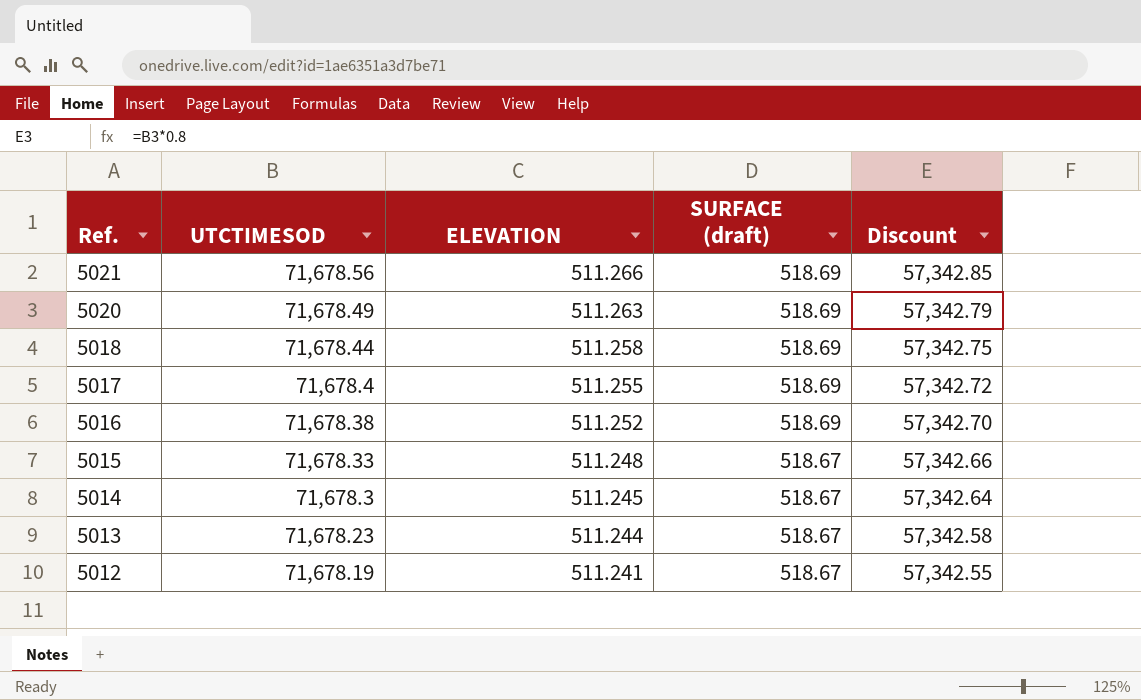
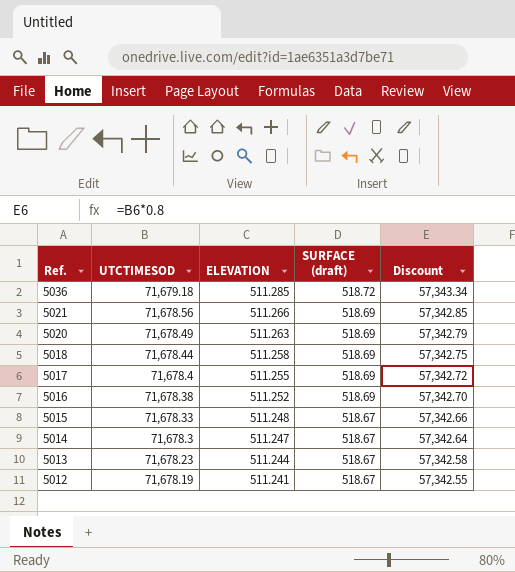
row 5036: none -> 71,679.18 | 511.285 | 518.72 | 57,343.34
5014 | ELEVATION: 511.245 -> 511.247

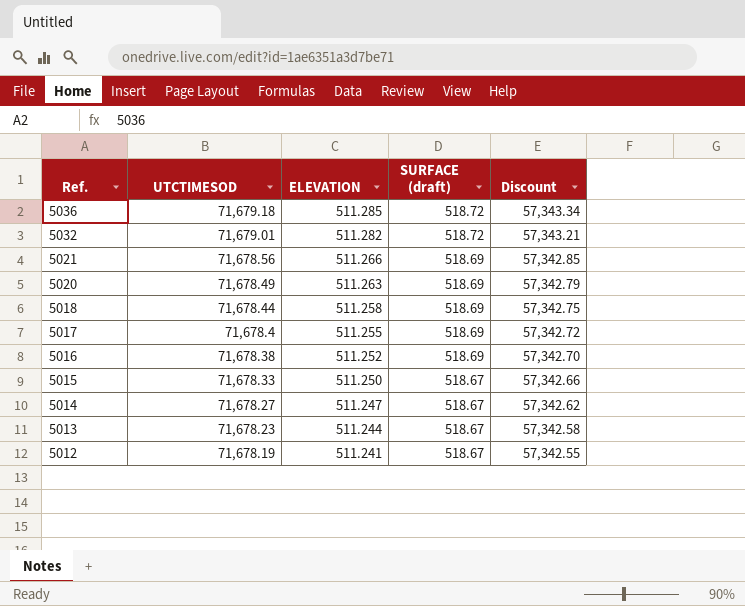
row 5032: none -> 71,679.01 | 511.282 | 518.72 | 57,343.21
5015 | ELEVATION: 511.248 -> 511.250
5014 | UTCTIMESOD: 71,678.3 -> 71,678.27
5014 | Discount: 57,342.64 -> 57,342.62

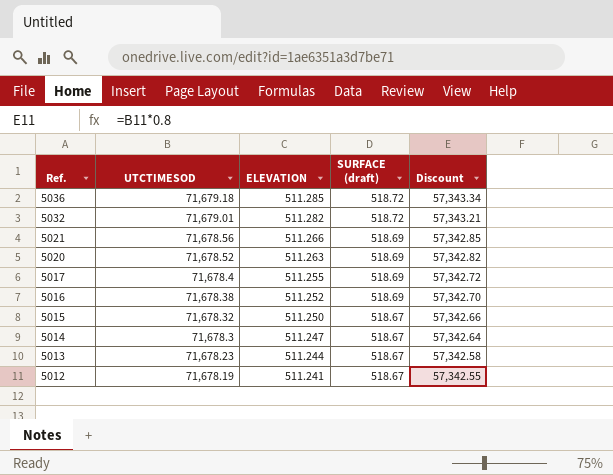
row 5018: 71,678.44 | 511.258 | 518.69 | 57,342.75 -> none
5020 | UTCTIMESOD: 71,678.49 -> 71,678.52
5020 | Discount: 57,342.79 -> 57,342.82
5015 | UTCTIMESOD: 71,678.33 -> 71,678.32
5014 | UTCTIMESOD: 71,678.27 -> 71,678.3
5014 | Discount: 57,342.62 -> 57,342.64

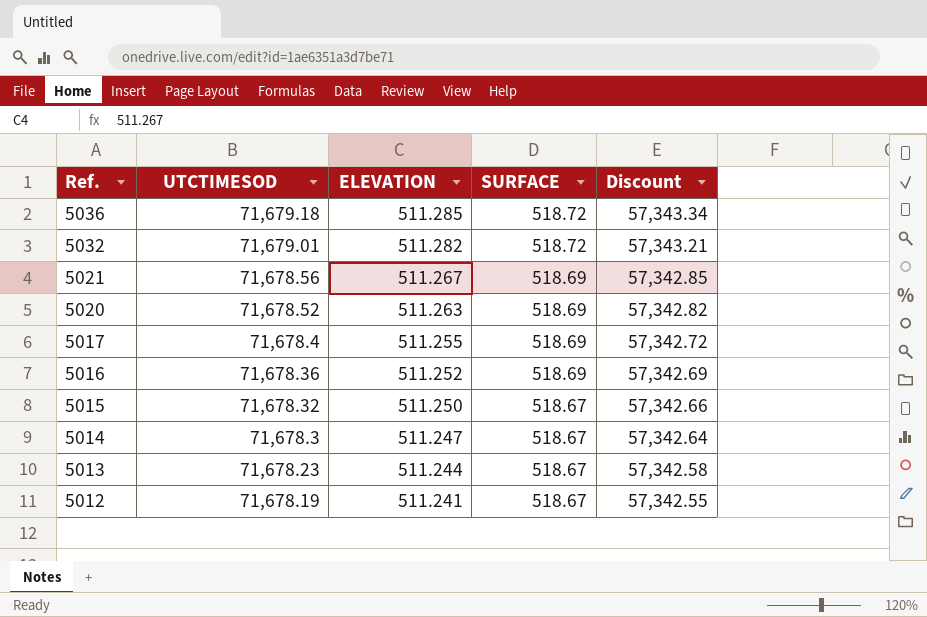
column name: SURFACE (draft) -> SURFACE
5021 | ELEVATION: 511.266 -> 511.267
5016 | UTCTIMESOD: 71,678.38 -> 71,678.36
5016 | Discount: 57,342.70 -> 57,342.69

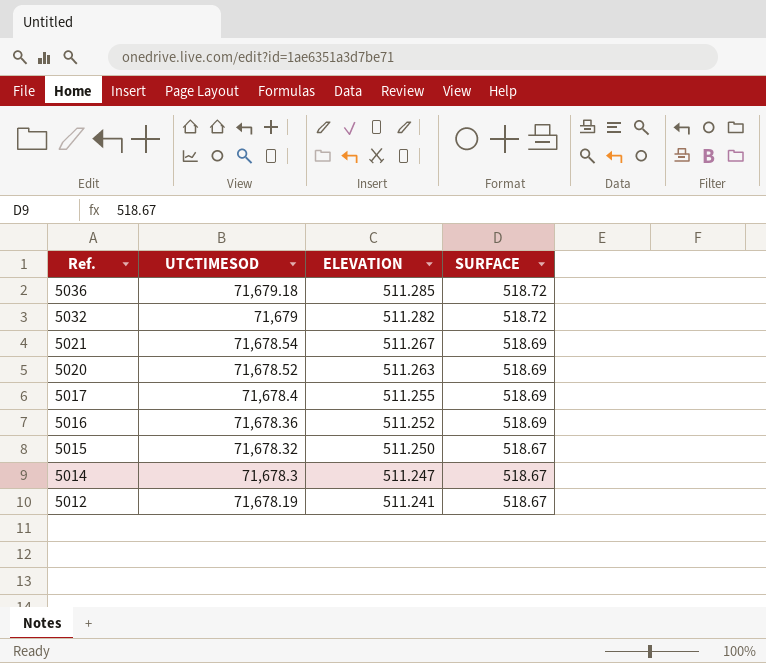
column Discount | formula: [UTCTIMESOD] * 0.8 -> none
row 5013: 71,678.23 | 511.244 | 518.67 | 57,342.58 -> none
5032 | UTCTIMESOD: 71,679.01 -> 71,679
5021 | UTCTIMESOD: 71,678.56 -> 71,678.54

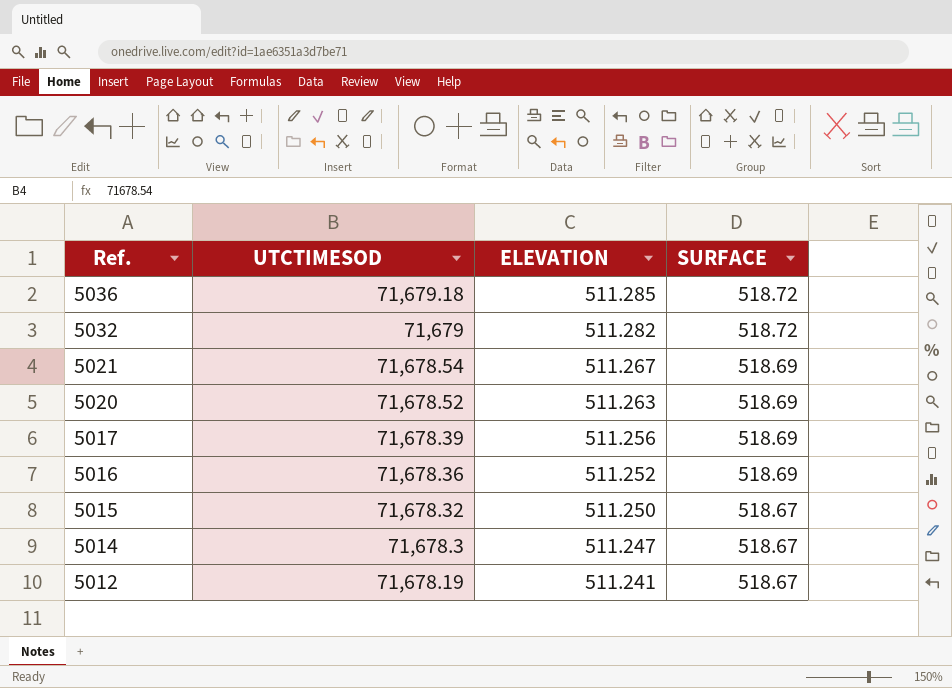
5017 | UTCTIMESOD: 71,678.4 -> 71,678.39
5017 | ELEVATION: 511.255 -> 511.256

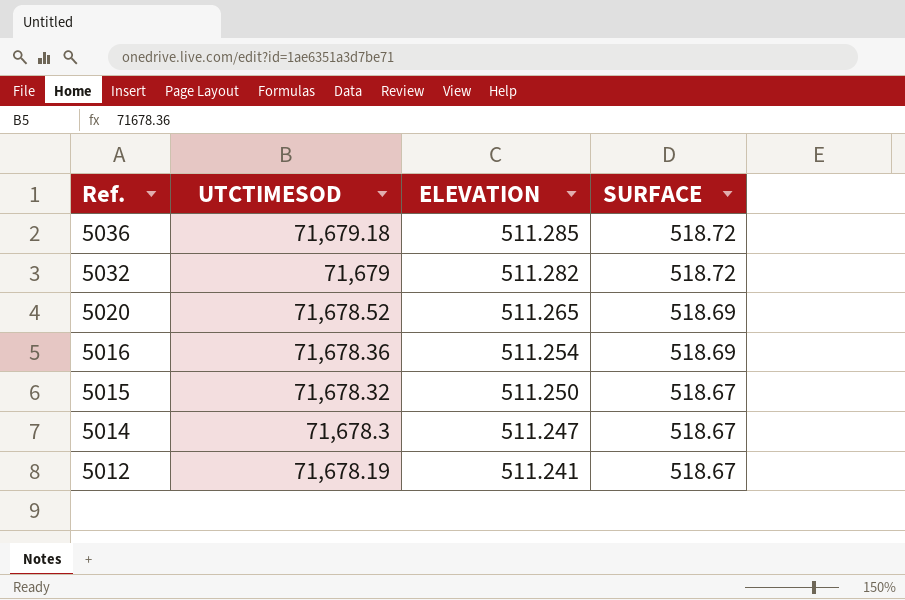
row 5021: 71,678.54 | 511.267 | 518.69 -> none
row 5017: 71,678.39 | 511.256 | 518.69 -> none
5020 | ELEVATION: 511.263 -> 511.265
5016 | ELEVATION: 511.252 -> 511.254

